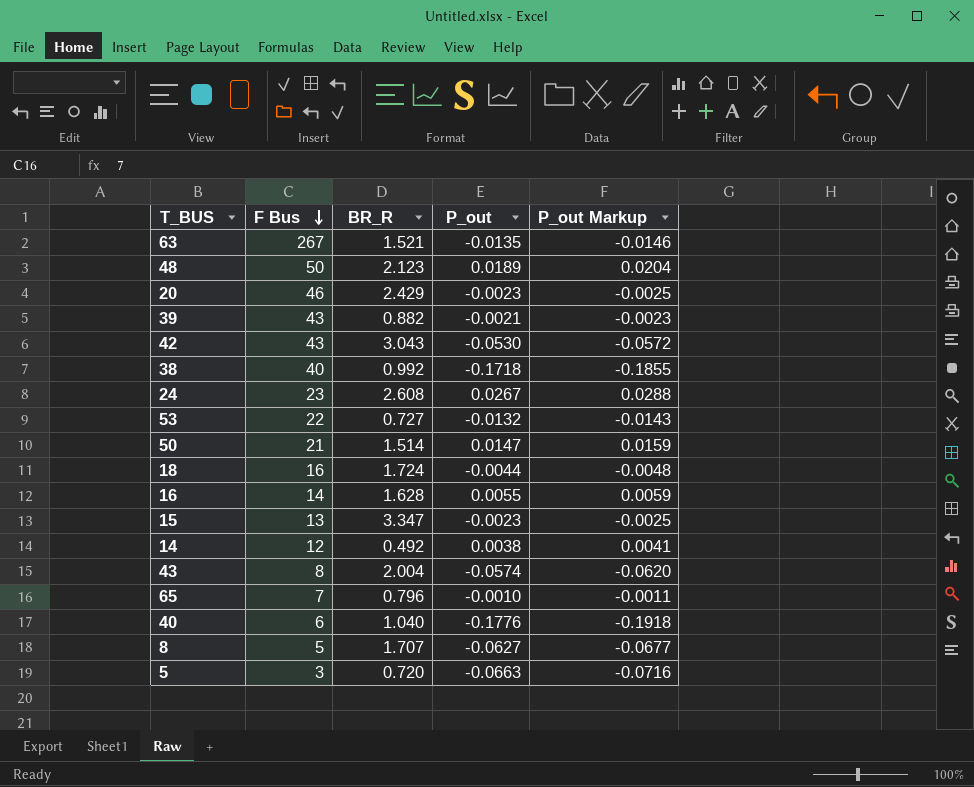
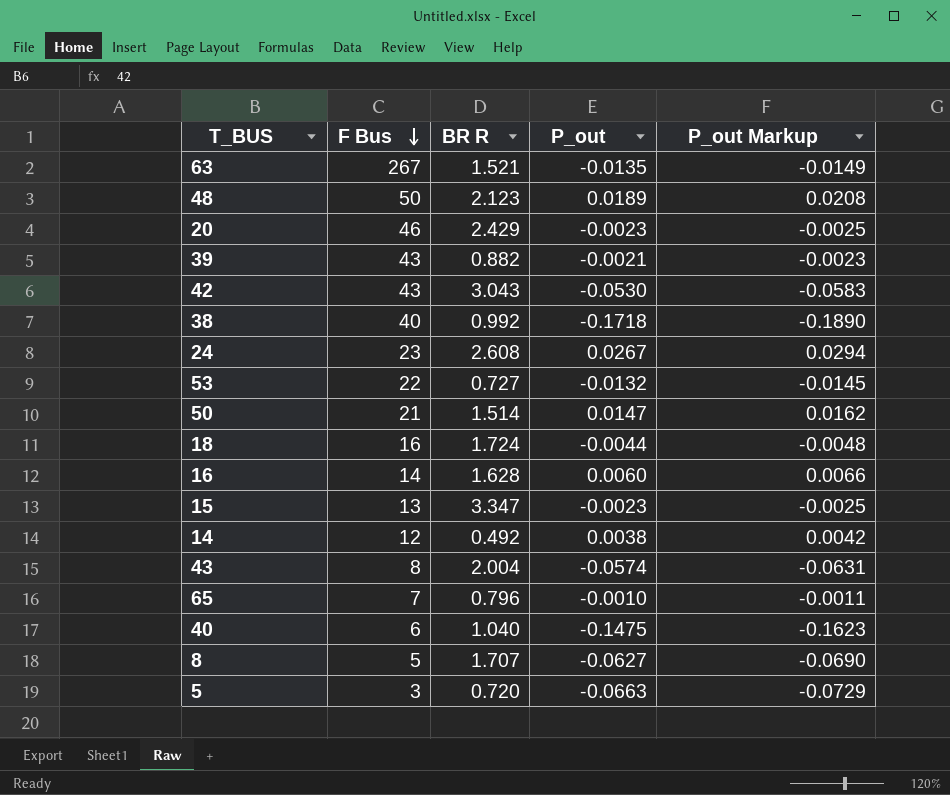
column name: BR_R -> BR R
column P_out Markup | formula: [P_out] * 1.08 -> [P_out] * 1.1
16 | P_out: 0.0055 -> 0.0060
40 | P_out: -0.1776 -> -0.1475

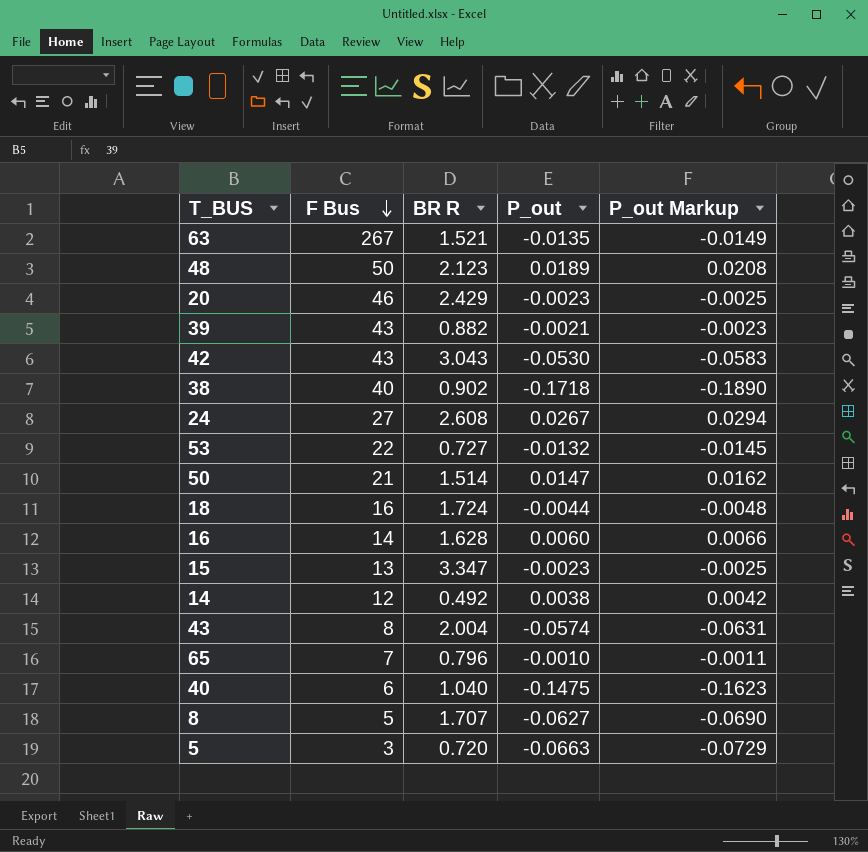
38 | BR R: 0.992 -> 0.902
24 | F Bus: 23 -> 27

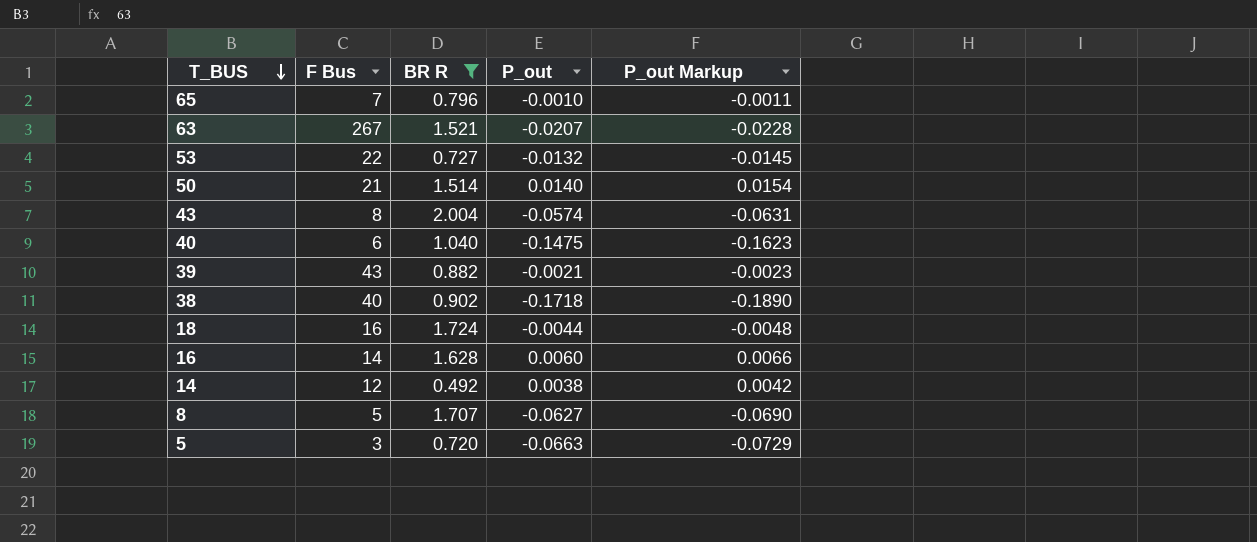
filter: none -> BR R <= 2.004
row order: F Bus descending -> T_BUS descending
63 | P_out: -0.0135 -> -0.0207
63 | P_out Markup: -0.0149 -> -0.0228
50 | P_out: 0.0147 -> 0.0140
50 | P_out Markup: 0.0162 -> 0.0154

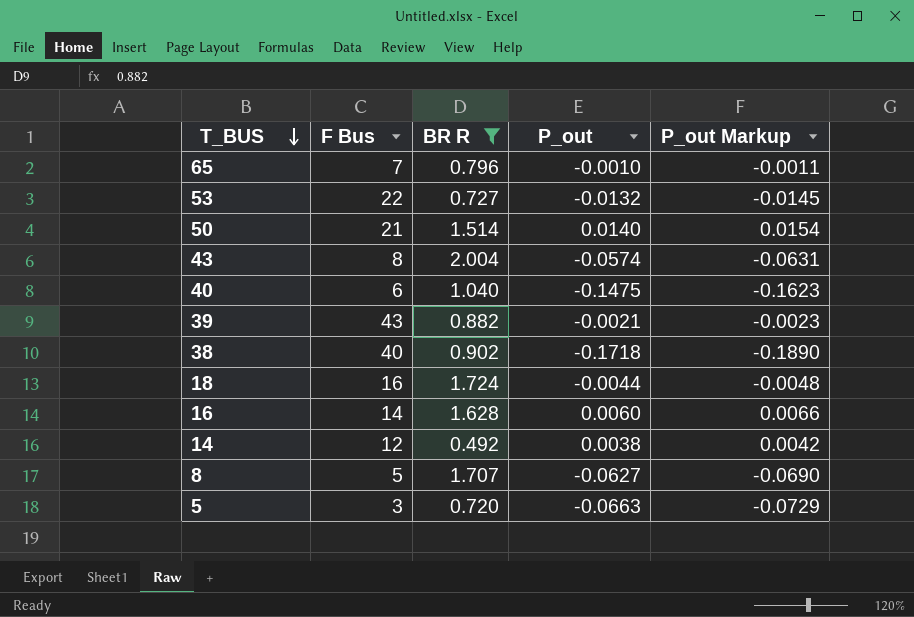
row 63: 267 | 1.521 | -0.0207 | -0.0228 -> none

